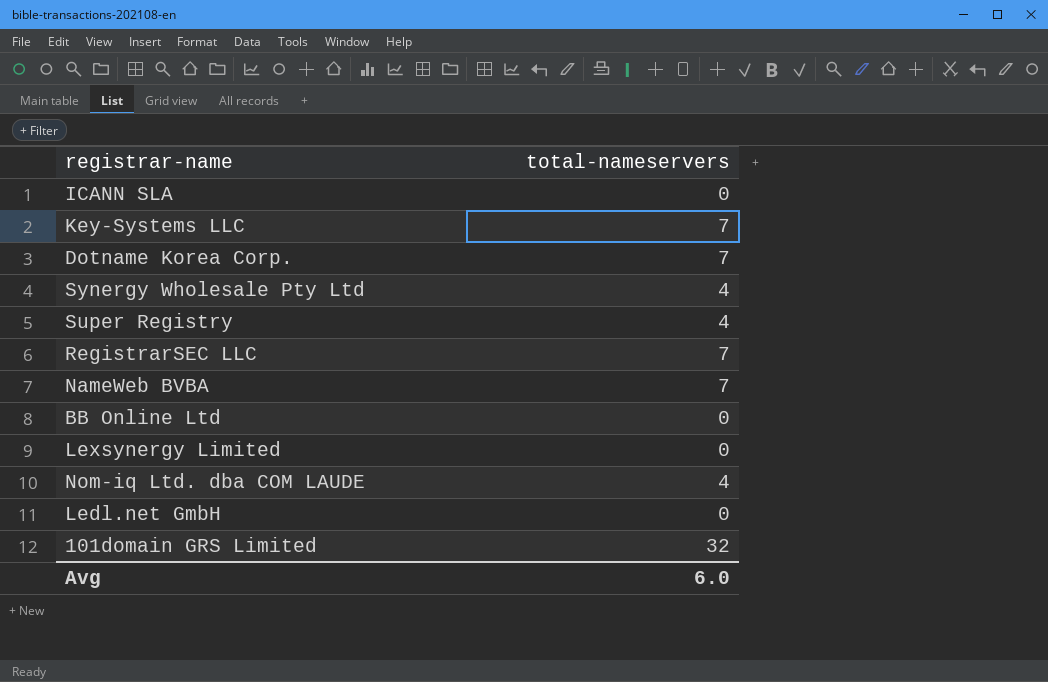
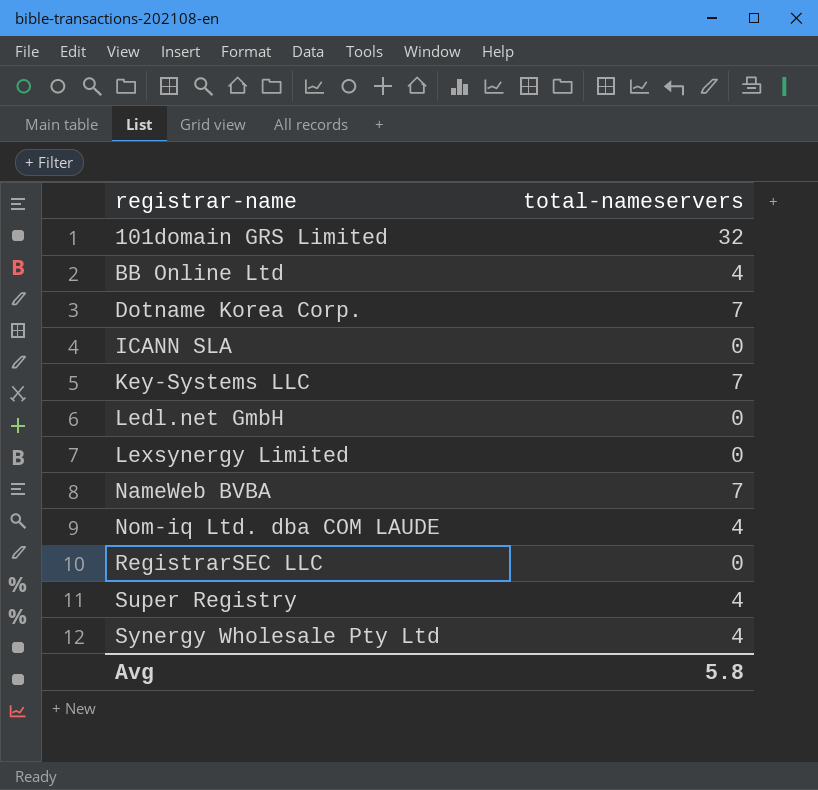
row order: none -> registrar-name ascending
BB Online Ltd | total-nameservers: 0 -> 4
RegistrarSEC LLC | total-nameservers: 7 -> 0
Avg | total-nameservers: 6.0 -> 5.8

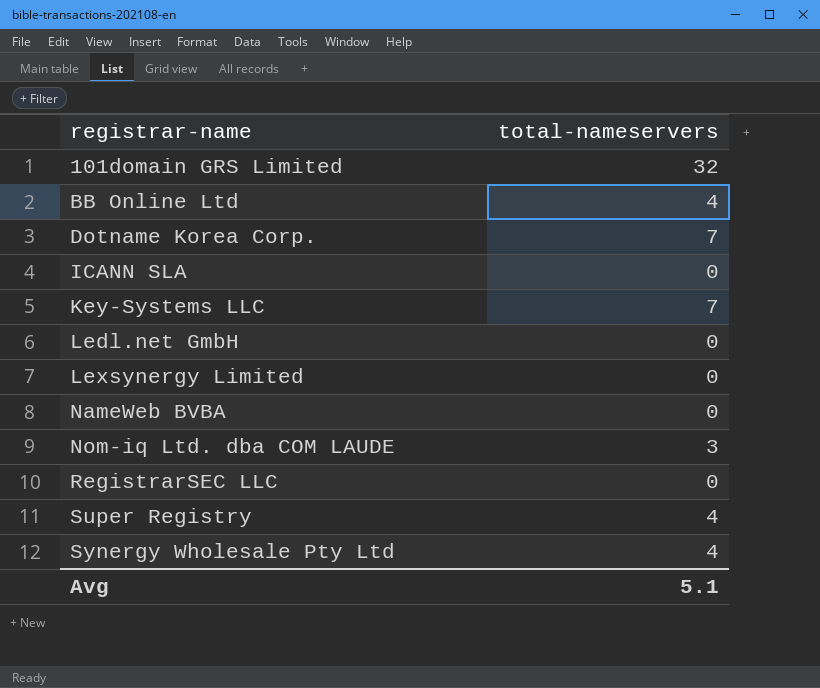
NameWeb BVBA | total-nameservers: 7 -> 0
Nom-iq Ltd. dba COM LAUDE | total-nameservers: 4 -> 3
Avg | total-nameservers: 5.8 -> 5.1

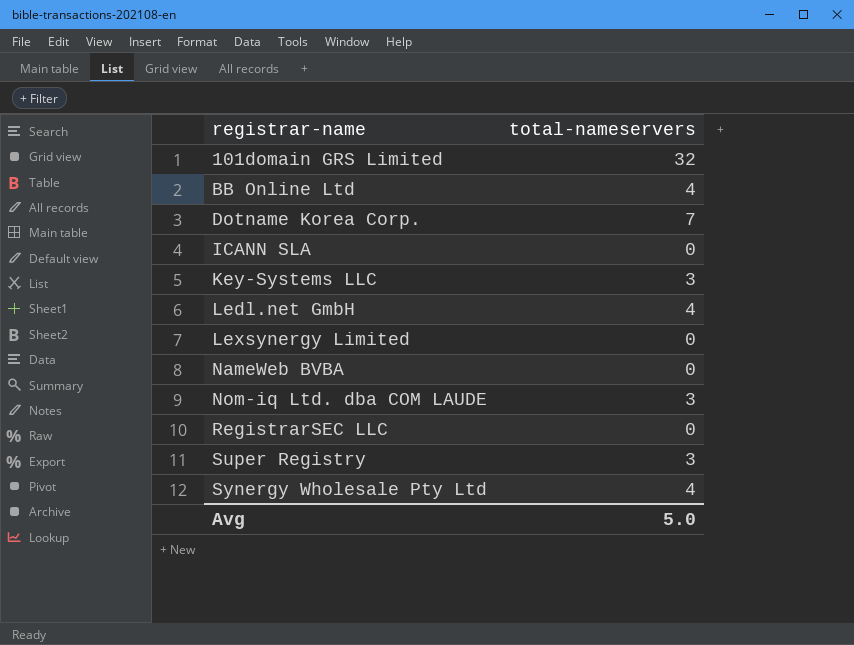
Key-Systems LLC | total-nameservers: 7 -> 3
Ledl.net GmbH | total-nameservers: 0 -> 4
Super Registry | total-nameservers: 4 -> 3
Avg | total-nameservers: 5.1 -> 5.0

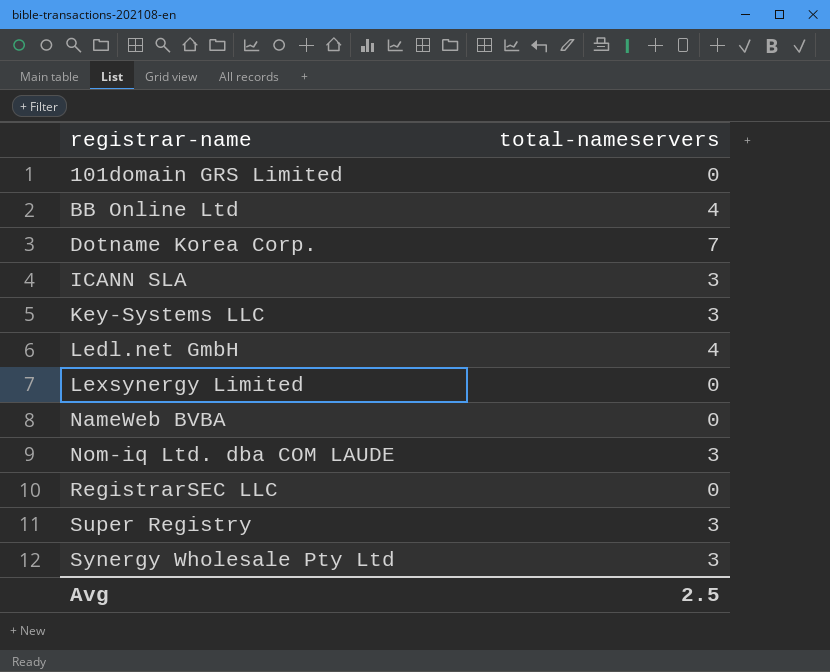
101domain GRS Limited | total-nameservers: 32 -> 0
ICANN SLA | total-nameservers: 0 -> 3
Synergy Wholesale Pty Ltd | total-nameservers: 4 -> 3
Avg | total-nameservers: 5.0 -> 2.5

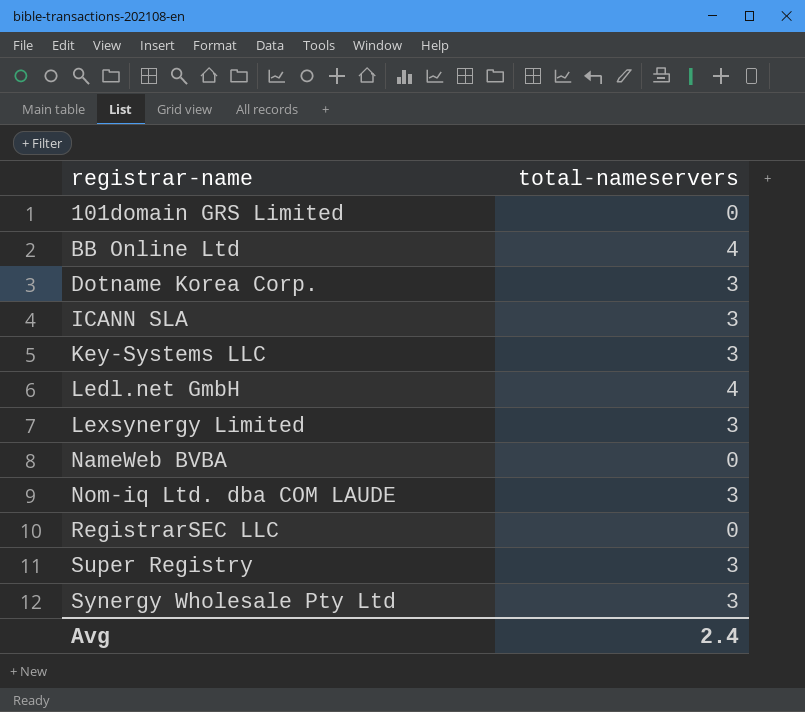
Dotname Korea Corp. | total-nameservers: 7 -> 3
Lexsynergy Limited | total-nameservers: 0 -> 3
Avg | total-nameservers: 2.5 -> 2.4

